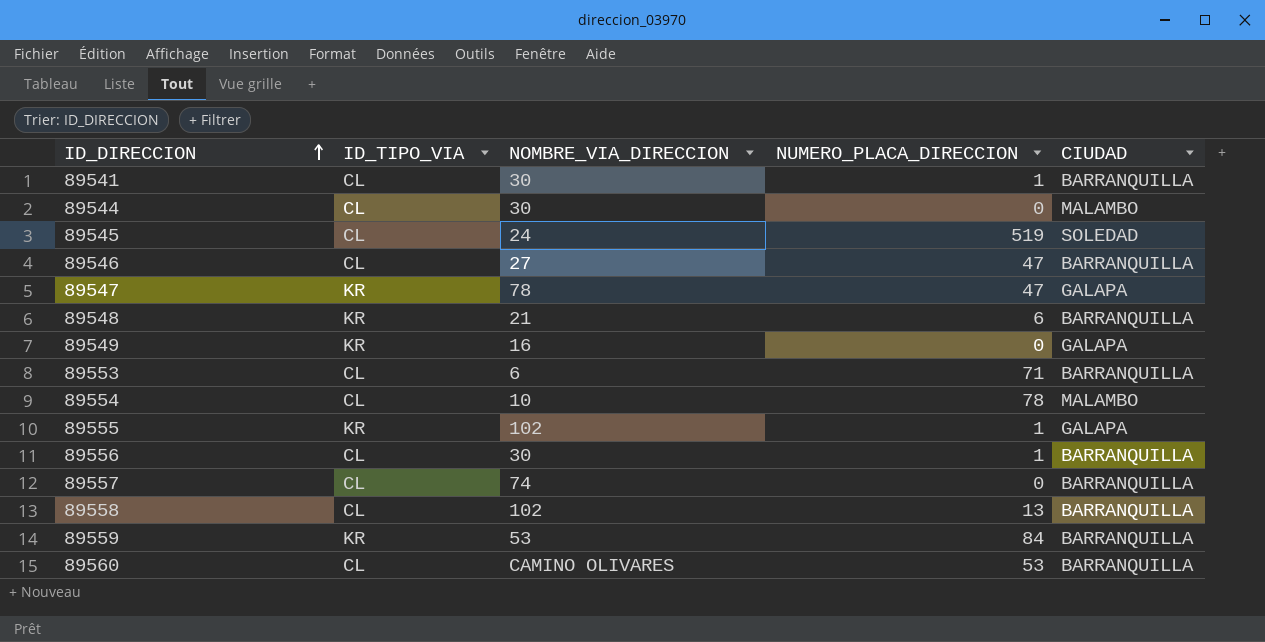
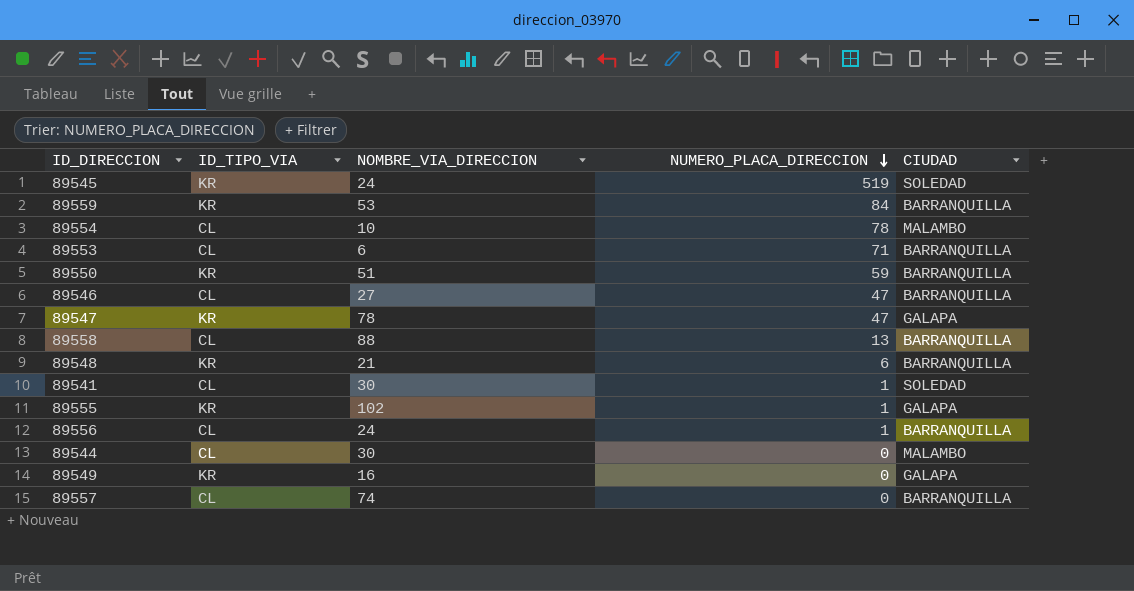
row order: ID_DIRECCION ascending -> NUMERO_PLACA_DIRECCION descending
row 89560: CL | CAMINO OLIVARES | 53 | BARRANQUILLA -> none
89545 | ID_TIPO_VIA: CL -> KR
row 89550: none -> KR | 51 | 59 | BARRANQUILLA
89558 | NOMBRE_VIA_DIRECCION: 102 -> 88
89541 | CIUDAD: BARRANQUILLA -> SOLEDAD
89556 | NOMBRE_VIA_DIRECCION: 30 -> 24

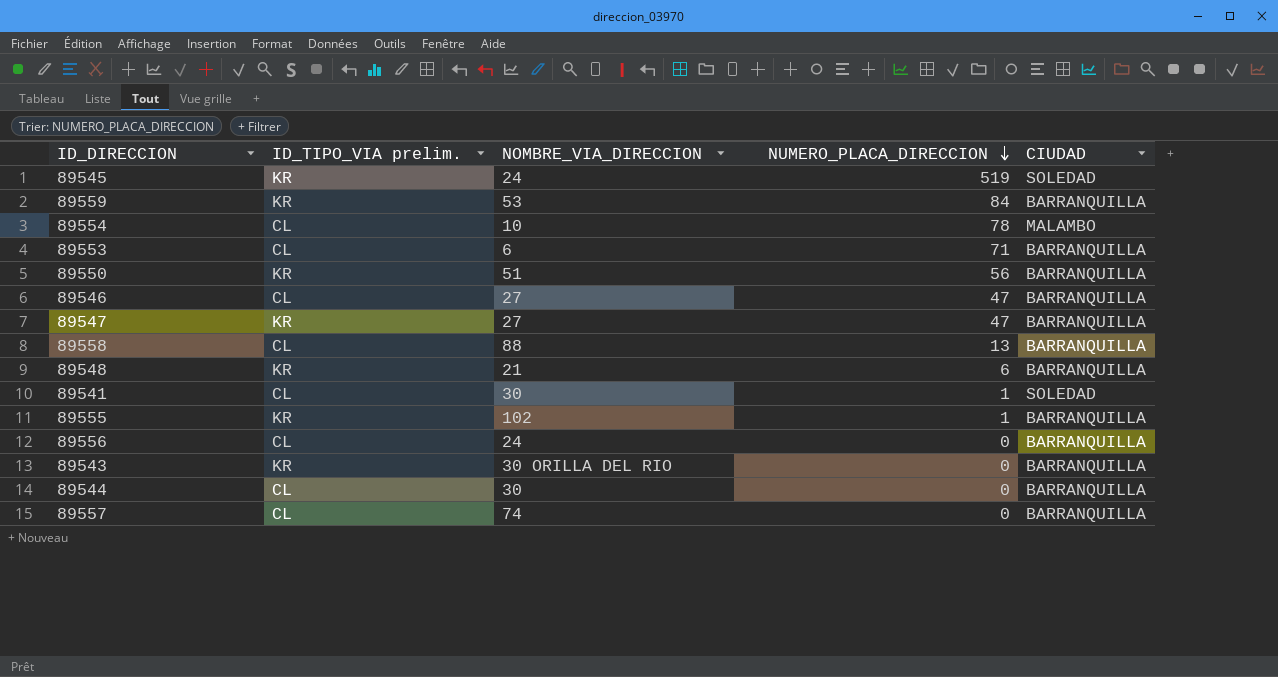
column name: ID_TIPO_VIA -> ID_TIPO_VIA prelim.
row 89549: KR | 16 | 0 | GALAPA -> none
89550 | NUMERO_PLACA_DIRECCION: 59 -> 56
89547 | NOMBRE_VIA_DIRECCION: 78 -> 27
89547 | CIUDAD: GALAPA -> BARRANQUILLA
89555 | CIUDAD: GALAPA -> BARRANQUILLA
89556 | NUMERO_PLACA_DIRECCION: 1 -> 0
row 89543: none -> KR | 30 ORILLA DEL RIO | 0 | BARRANQUILLA
89544 | CIUDAD: MALAMBO -> BARRANQUILLA

